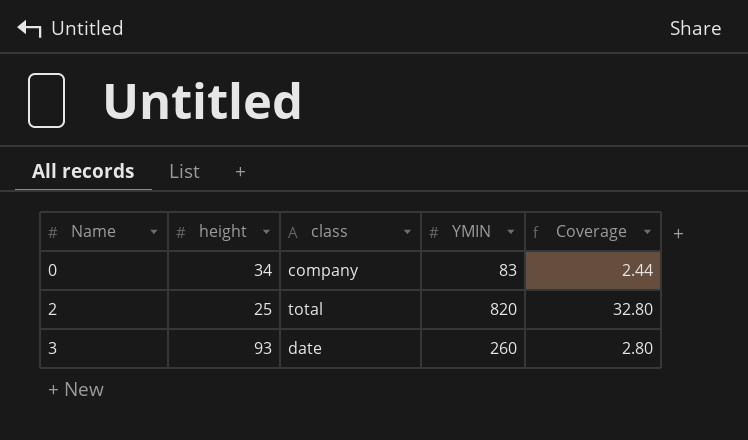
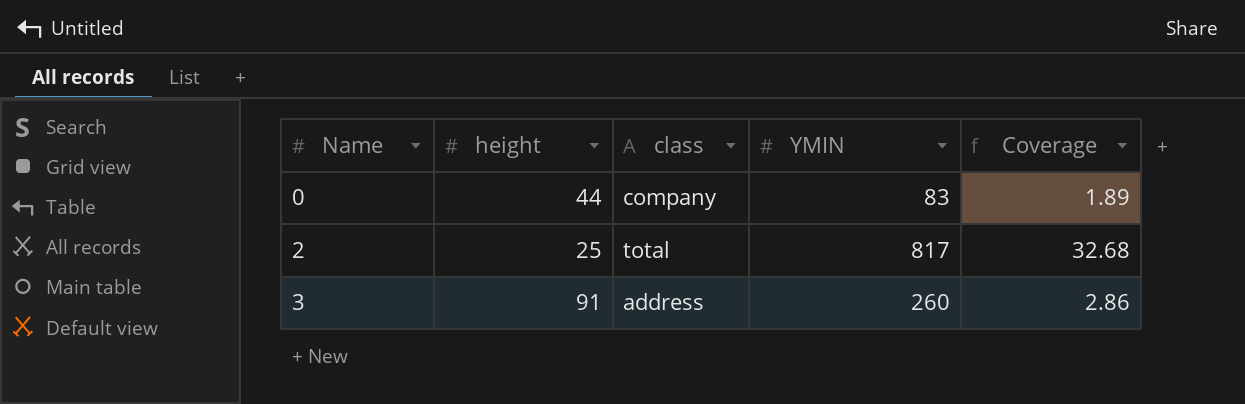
0 | height: 34 -> 44
0 | Coverage: 2.44 -> 1.89
2 | YMIN: 820 -> 817
2 | Coverage: 32.80 -> 32.68
3 | height: 93 -> 91
3 | class: date -> address
3 | Coverage: 2.80 -> 2.86

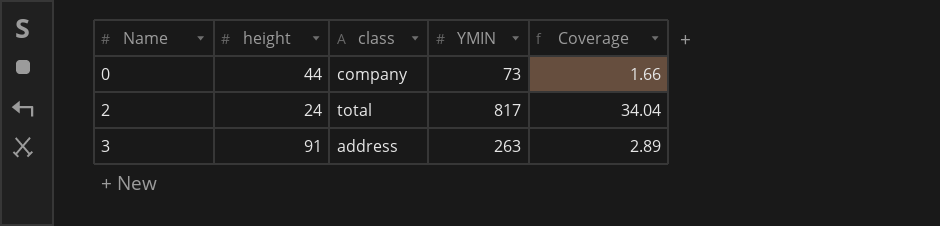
0 | YMIN: 83 -> 73
0 | Coverage: 1.89 -> 1.66
2 | height: 25 -> 24
2 | Coverage: 32.68 -> 34.04
3 | YMIN: 260 -> 263
3 | Coverage: 2.86 -> 2.89

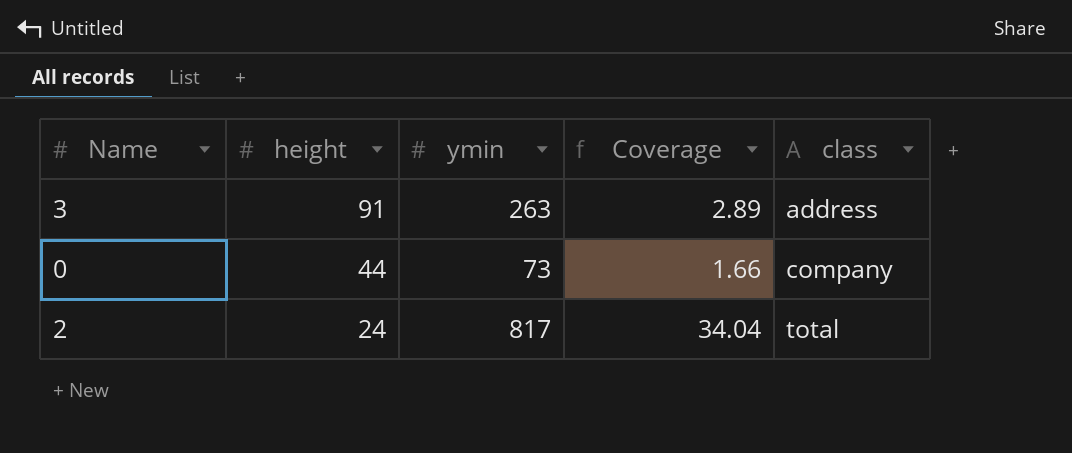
row order: Name ascending -> height descending
column name: YMIN -> ymin
column class | position: 3 -> 5

